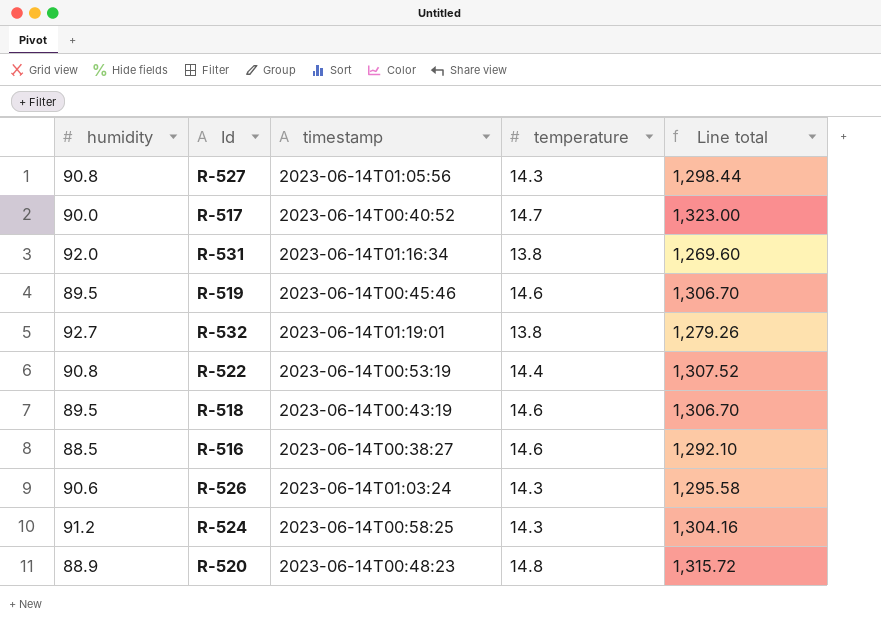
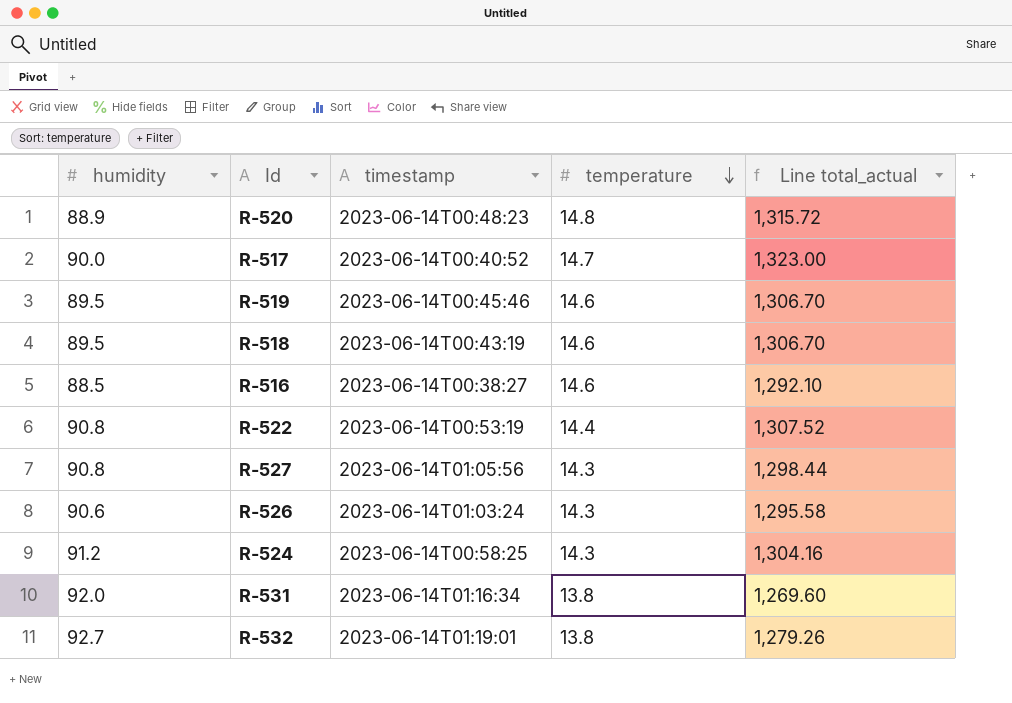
row order: none -> temperature descending
column name: Line total -> Line total_actual

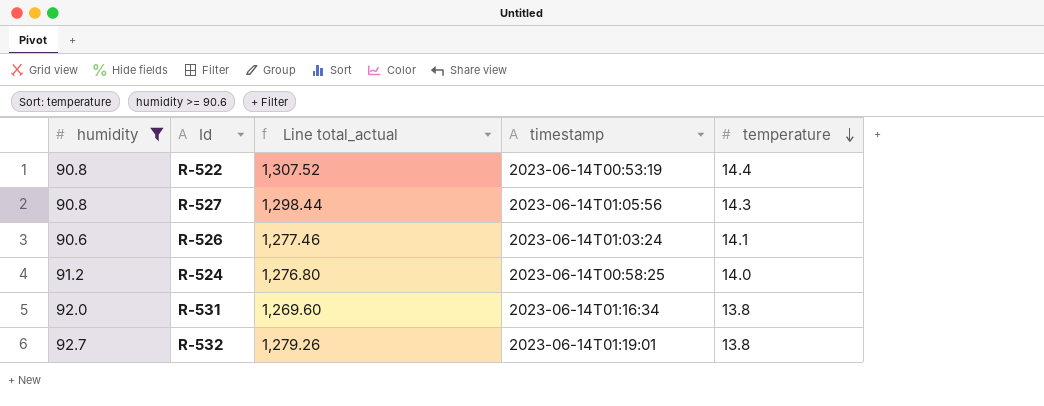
filter: none -> humidity >= 90.6
column Line total_actual | position: 5 -> 3
R-526 | Line total_actual: 1,295.58 -> 1,277.46
R-526 | temperature: 14.3 -> 14.1
R-524 | Line total_actual: 1,304.16 -> 1,276.80
R-524 | temperature: 14.3 -> 14.0

